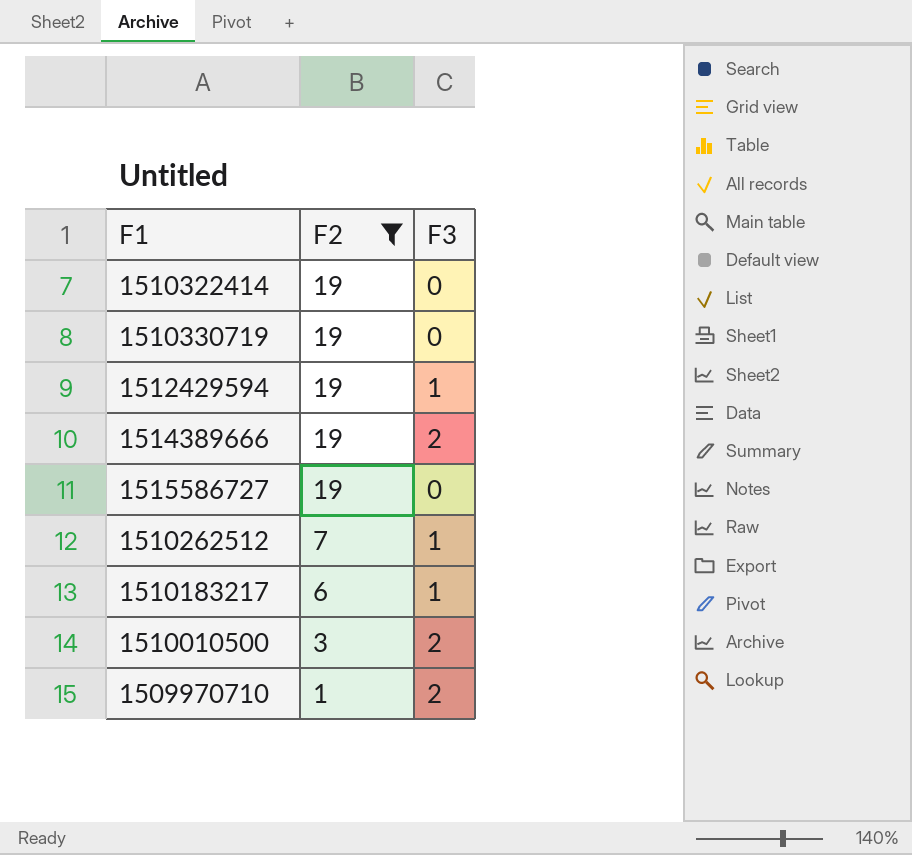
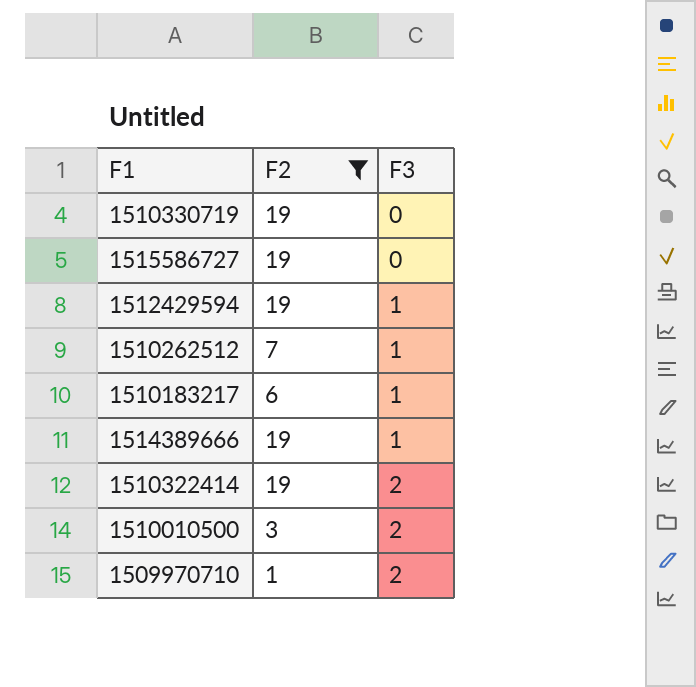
row order: F2 descending -> F3 ascending
1514389666 | F3: 2 -> 1
1510322414 | F3: 0 -> 2

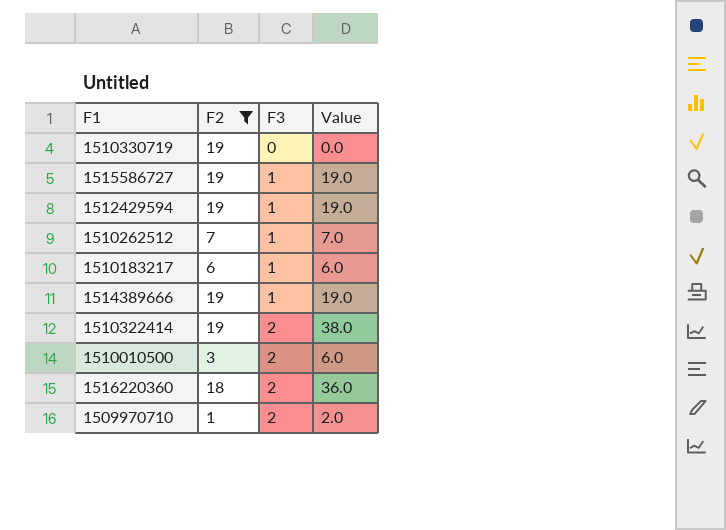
column Value | formula: none -> [F2] * [F3]
1515586727 | F3: 0 -> 1
row 1516220360: none -> 18 | 2 | 36.0

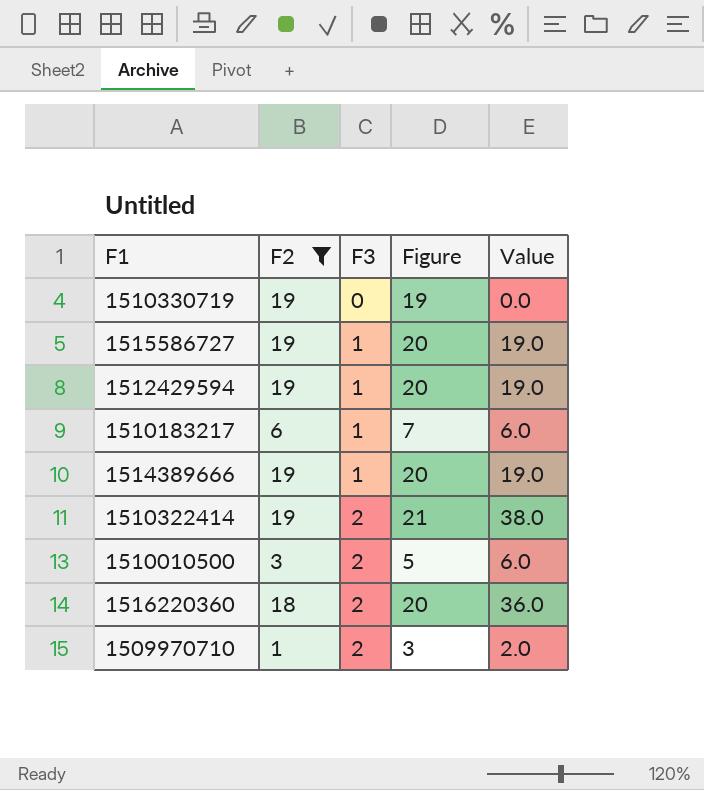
column Figure | formula: none -> [F2] + [F3]
row 1510262512: 7 | 1 | 7.0 -> none

